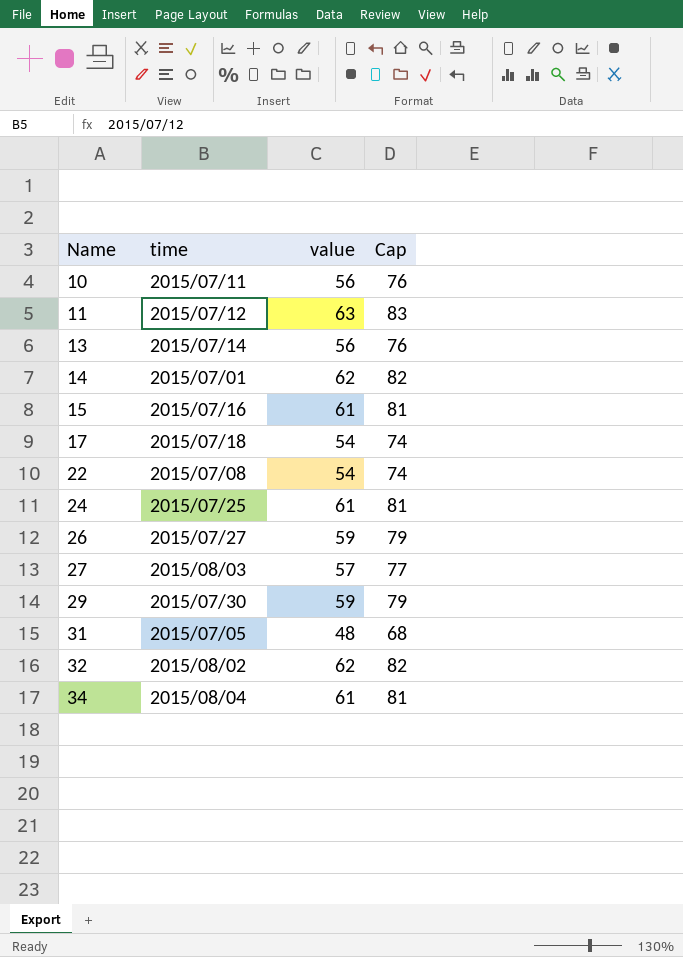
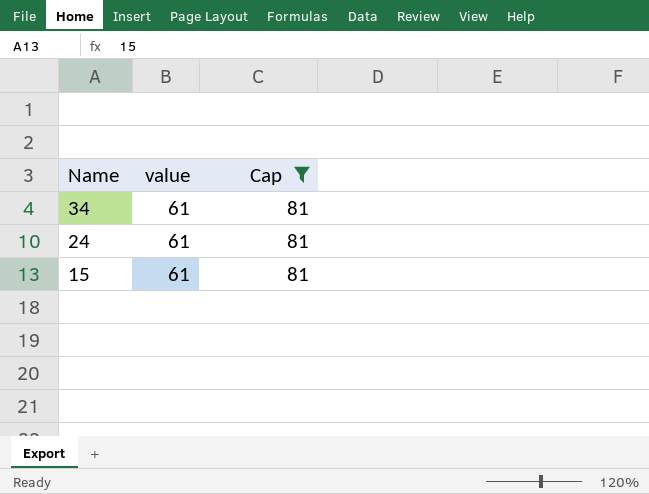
filter: none -> Cap = 81
row order: Name ascending -> Name descending
column time | position: 2 -> none

